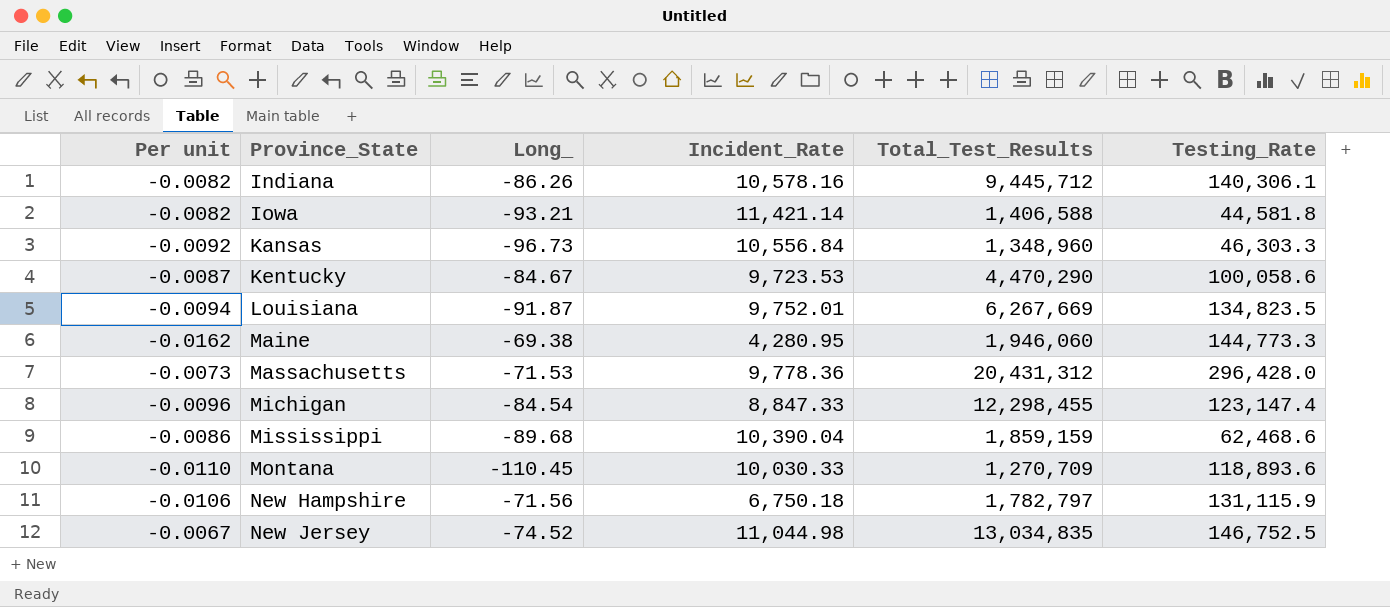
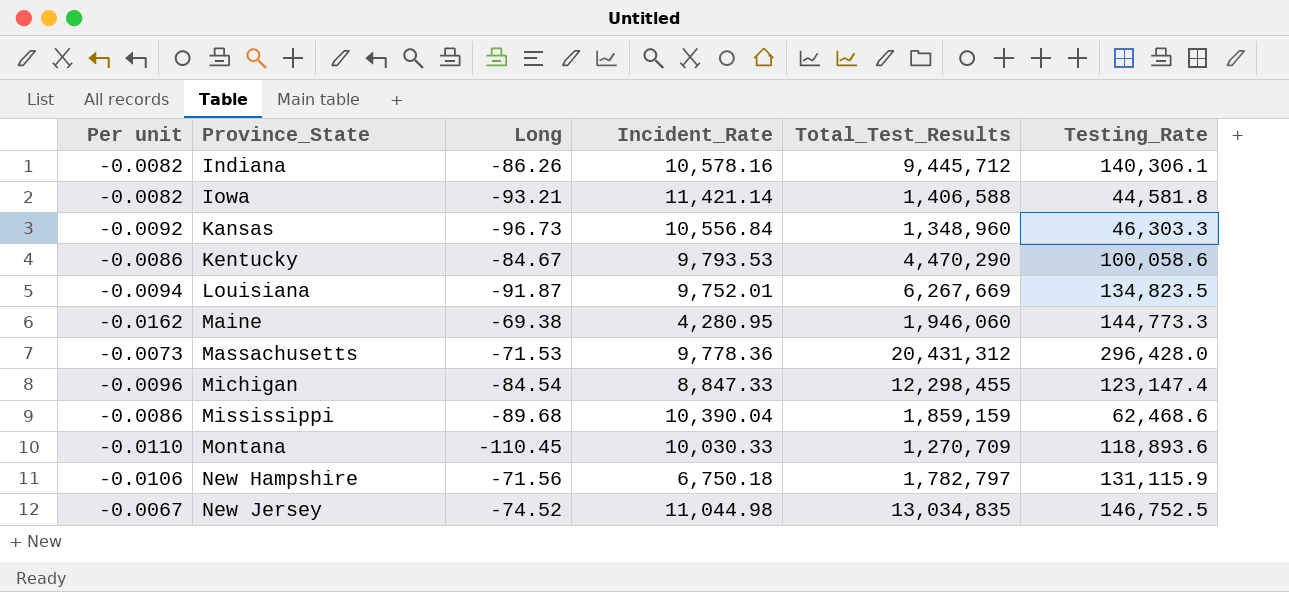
column name: Long_ -> Long
Kentucky | Per unit: -0.0087 -> -0.0086
Kentucky | Incident_Rate: 9,723.53 -> 9,793.53

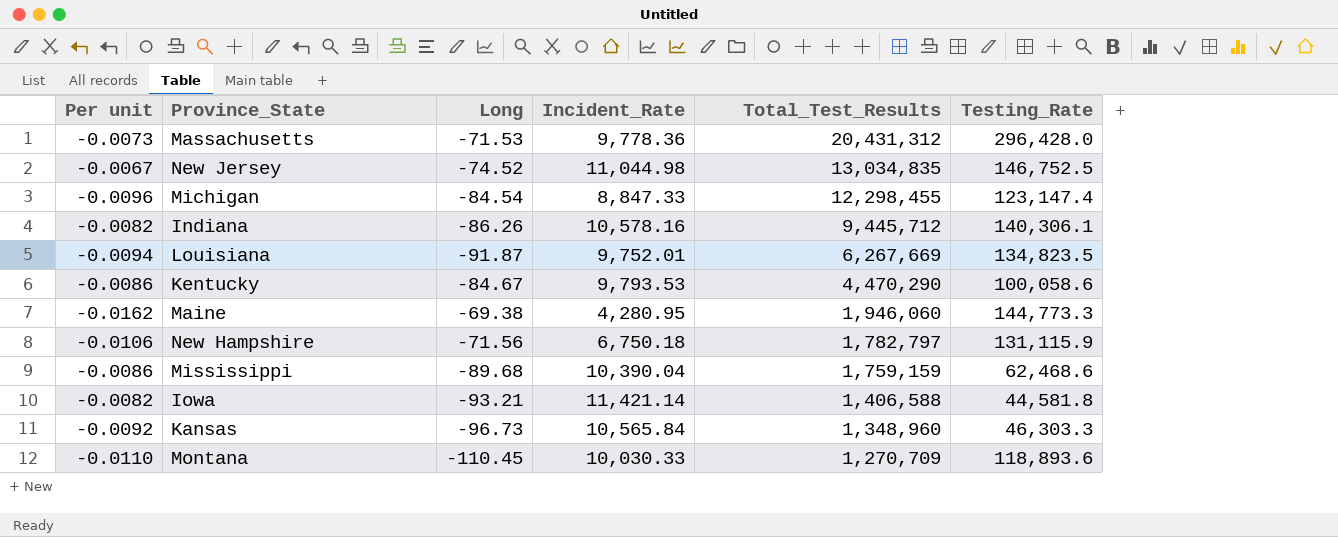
row order: Province_State ascending -> Total_Test_Results descending
Mississippi | Total_Test_Results: 1,859,159 -> 1,759,159
Kansas | Incident_Rate: 10,556.84 -> 10,565.84

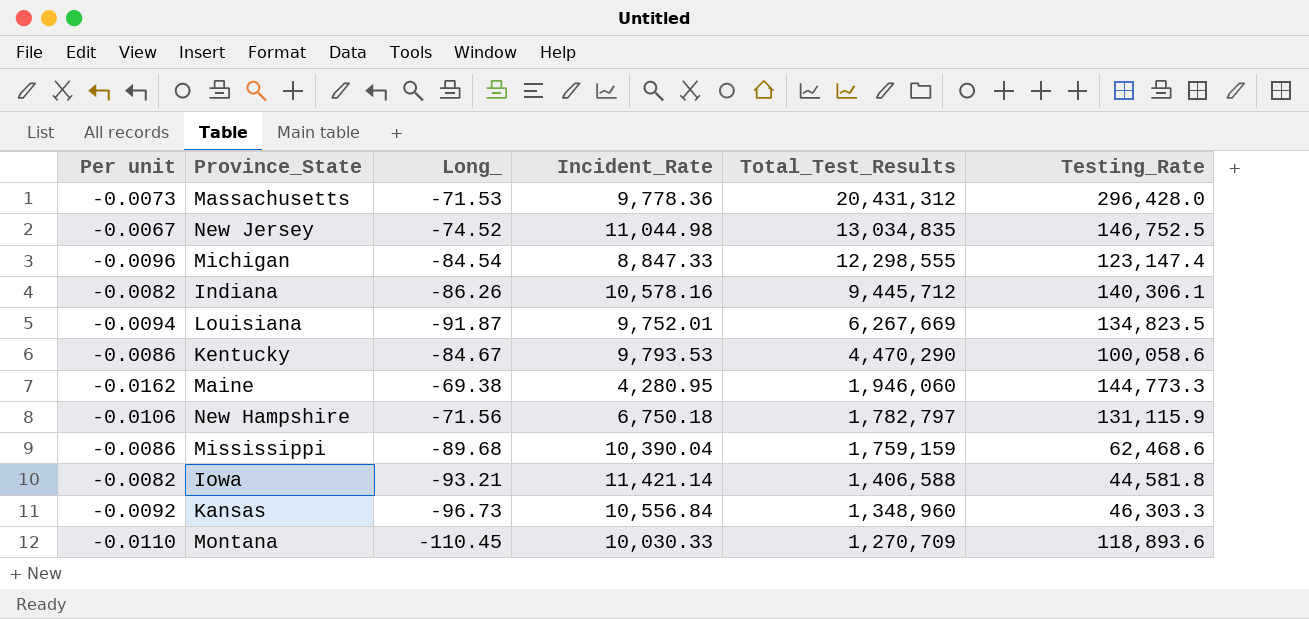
column name: Long -> Long_
Michigan | Total_Test_Results: 12,298,455 -> 12,298,555
Kansas | Incident_Rate: 10,565.84 -> 10,556.84

